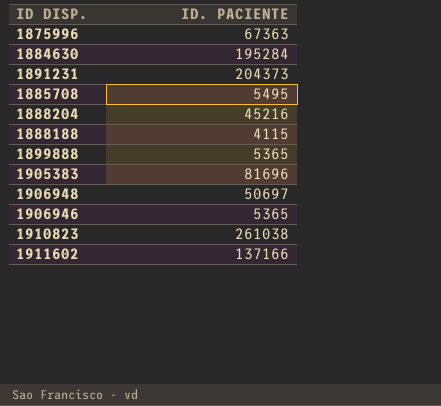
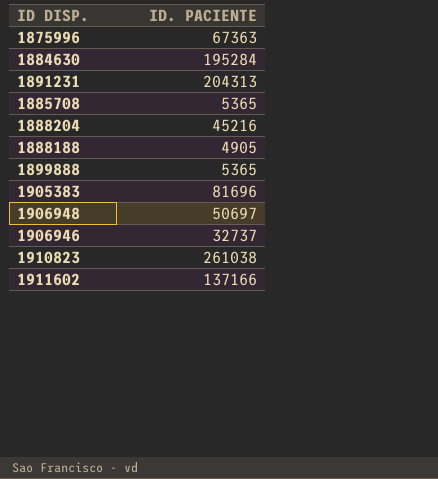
1891231 | ID. PACIENTE: 204373 -> 204313
1885708 | ID. PACIENTE: 5495 -> 5365
1888188 | ID. PACIENTE: 4115 -> 4905
1906946 | ID. PACIENTE: 5365 -> 32737

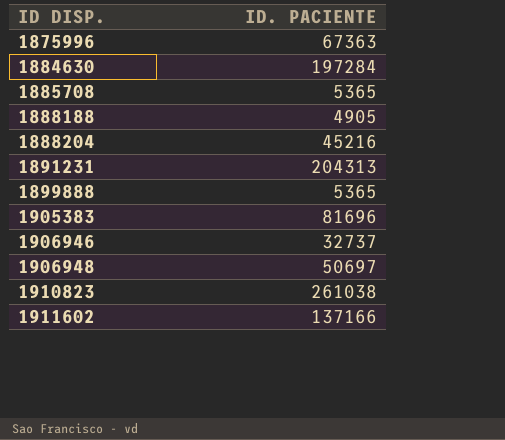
row order: none -> ID DISP. ascending
1884630 | ID. PACIENTE: 195284 -> 197284

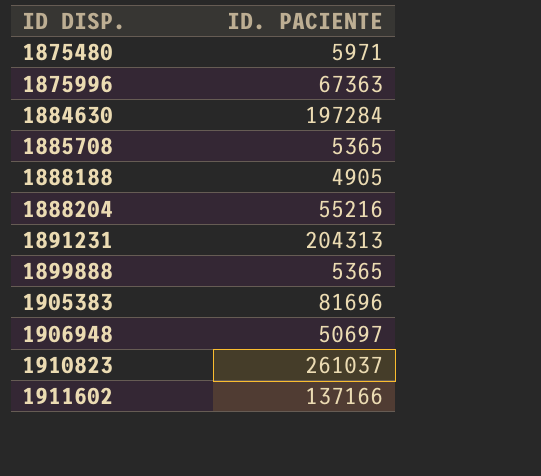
row 1906946: 32737 -> none
row 1875480: none -> 5971
1888204 | ID. PACIENTE: 45216 -> 55216
1910823 | ID. PACIENTE: 261038 -> 261037

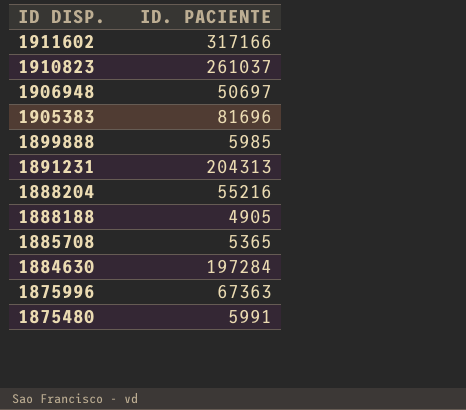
row order: ID DISP. ascending -> ID DISP. descending
1911602 | ID. PACIENTE: 137166 -> 317166
1899888 | ID. PACIENTE: 5365 -> 5985
1875480 | ID. PACIENTE: 5971 -> 5991

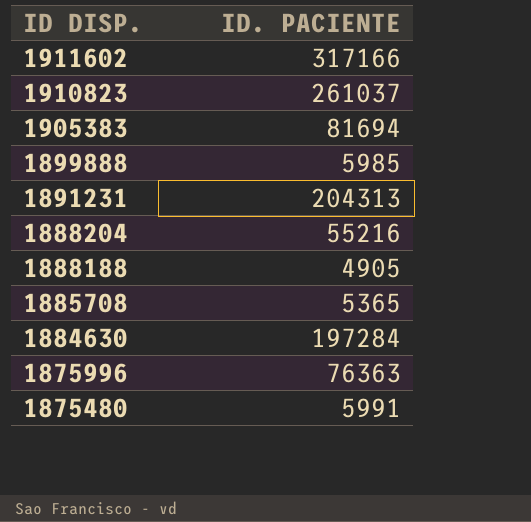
row 1906948: 50697 -> none
1905383 | ID. PACIENTE: 81696 -> 81694
1875996 | ID. PACIENTE: 67363 -> 76363

